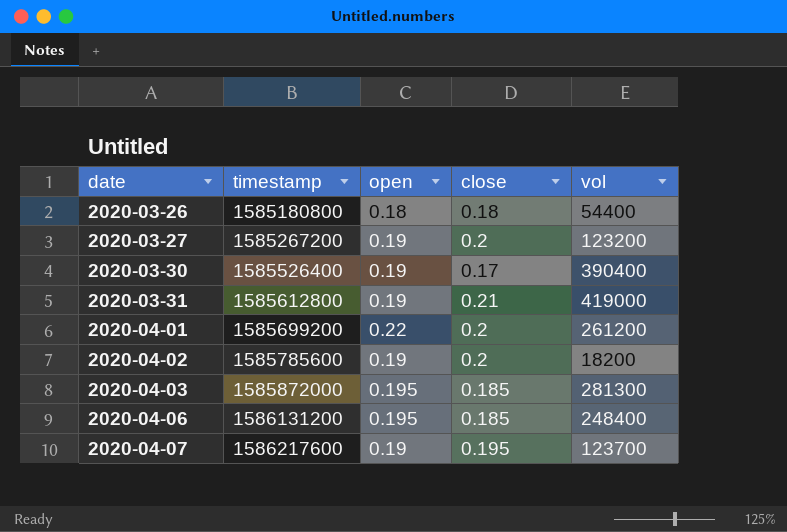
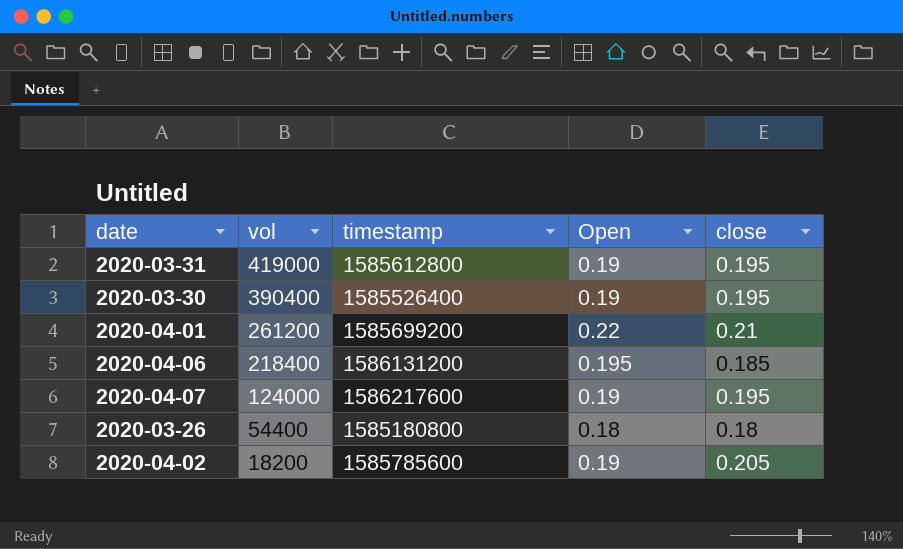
row order: date ascending -> vol descending
column vol | position: 5 -> 2
column name: open -> Open
row 2020-03-27: 1585267200 | 0.19 | 0.2 | 123200 -> none
row 2020-04-03: 1585872000 | 0.195 | 0.185 | 281300 -> none
2020-03-31 | close: 0.21 -> 0.195
2020-03-30 | close: 0.17 -> 0.195
2020-04-01 | close: 0.2 -> 0.21
2020-04-06 | vol: 248400 -> 218400
2020-04-07 | vol: 123700 -> 124000
2020-04-02 | close: 0.2 -> 0.205

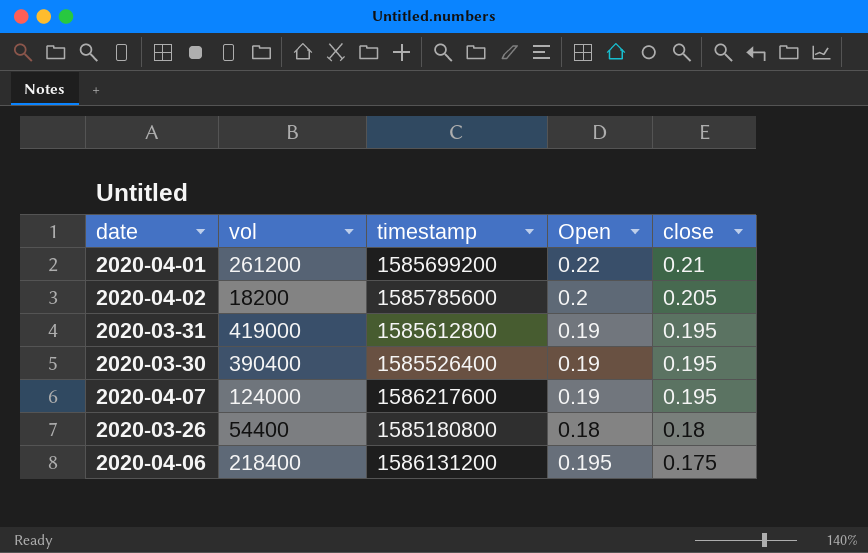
row order: vol descending -> close descending
2020-04-02 | Open: 0.19 -> 0.2
2020-04-06 | close: 0.185 -> 0.175

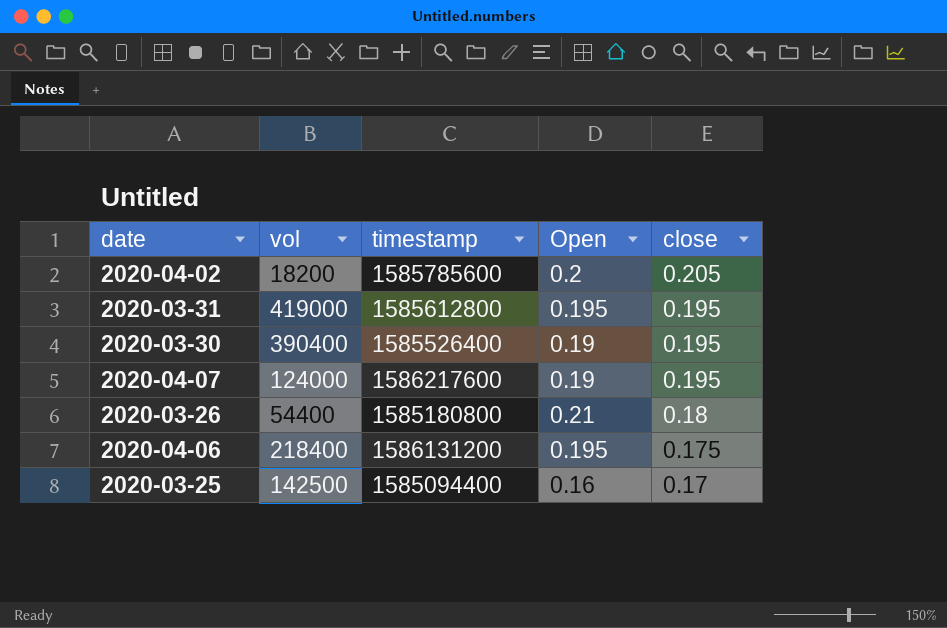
row 2020-04-01: 261200 | 1585699200 | 0.22 | 0.21 -> none
2020-03-31 | Open: 0.19 -> 0.195
2020-03-26 | Open: 0.18 -> 0.21
row 2020-03-25: none -> 142500 | 1585094400 | 0.16 | 0.17

